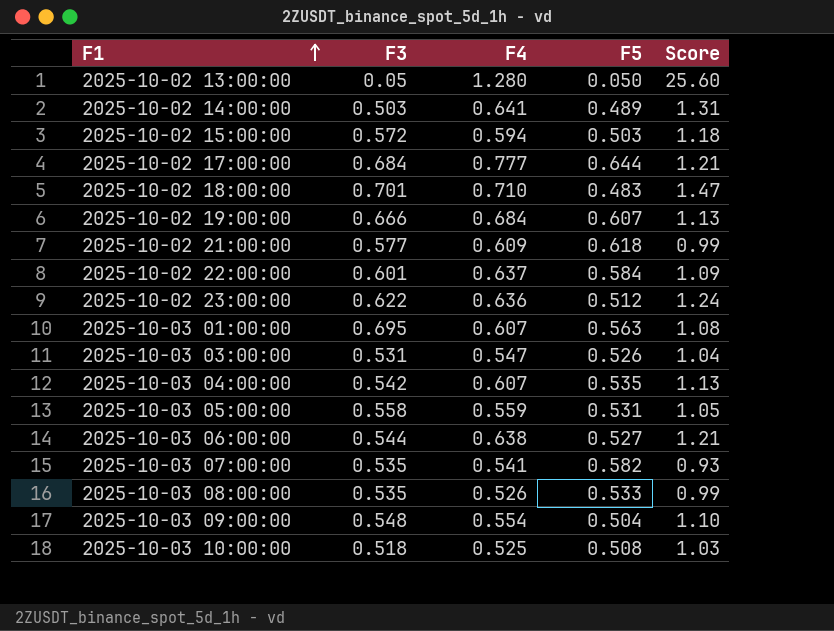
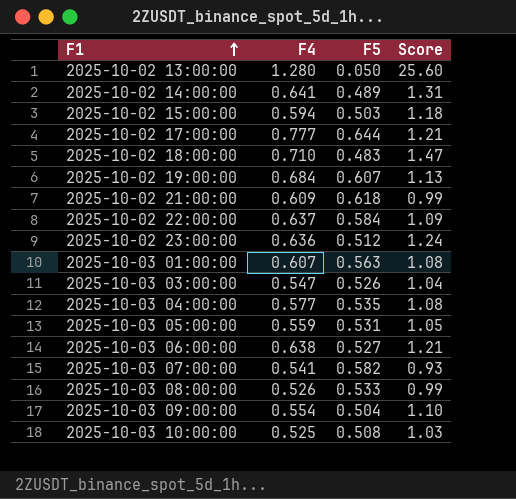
column F3 | position: 2 -> none
2025-10-03 04:00:00 | F4: 0.607 -> 0.577
2025-10-03 04:00:00 | Score: 1.13 -> 1.08

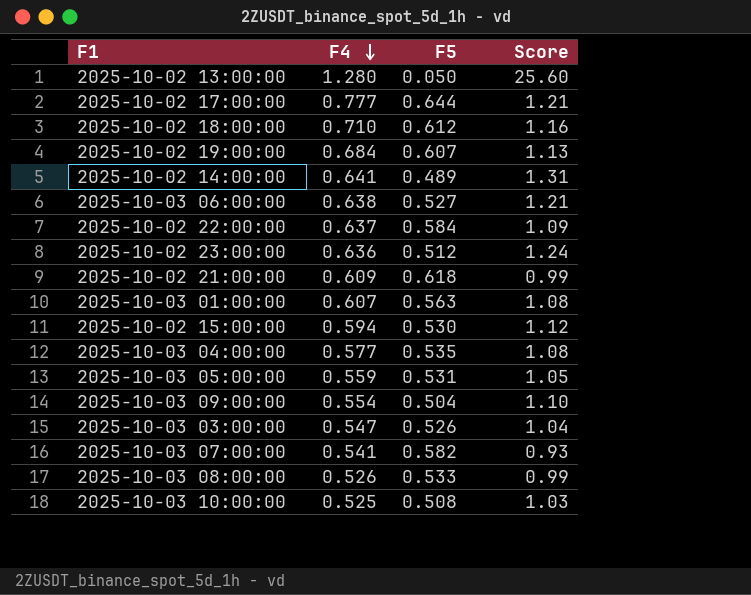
row order: F1 ascending -> F4 descending
2025-10-02 18:00:00 | F5: 0.483 -> 0.612
2025-10-02 18:00:00 | Score: 1.47 -> 1.16
2025-10-02 15:00:00 | F5: 0.503 -> 0.530
2025-10-02 15:00:00 | Score: 1.18 -> 1.12

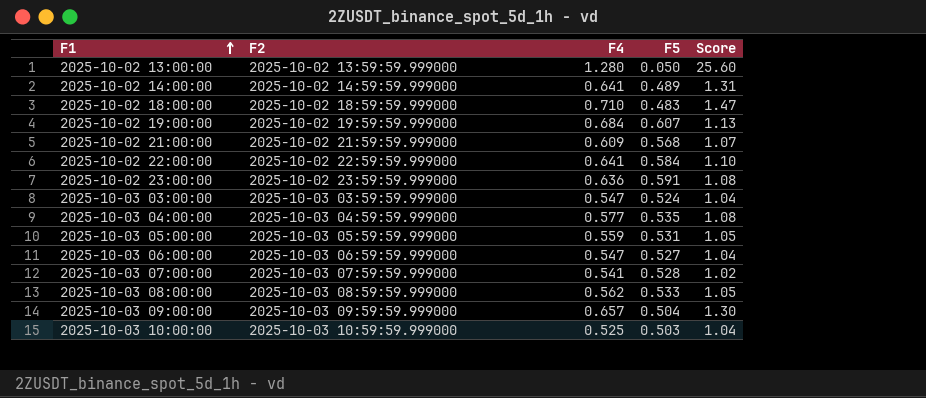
row order: F4 descending -> F1 ascending
column F2 | position: none -> 2
row 2025-10-02 17:00:00: 0.777 | 0.644 | 1.21 -> none
row 2025-10-03 01:00:00: 0.607 | 0.563 | 1.08 -> none
row 2025-10-02 15:00:00: 0.594 | 0.530 | 1.12 -> none
2025-10-02 18:00:00 | F5: 0.612 -> 0.483
2025-10-02 18:00:00 | Score: 1.16 -> 1.47
2025-10-02 21:00:00 | F5: 0.618 -> 0.568
2025-10-02 21:00:00 | Score: 0.99 -> 1.07
2025-10-02 22:00:00 | F4: 0.637 -> 0.641
2025-10-02 22:00:00 | Score: 1.09 -> 1.10
2025-10-02 23:00:00 | F5: 0.512 -> 0.591
2025-10-02 23:00:00 | Score: 1.24 -> 1.08
2025-10-03 03:00:00 | F5: 0.526 -> 0.524
2025-10-03 06:00:00 | F4: 0.638 -> 0.547
2025-10-03 06:00:00 | Score: 1.21 -> 1.04
2025-10-03 07:00:00 | F5: 0.582 -> 0.528
2025-10-03 07:00:00 | Score: 0.93 -> 1.02
2025-10-03 08:00:00 | F4: 0.526 -> 0.562
2025-10-03 08:00:00 | Score: 0.99 -> 1.05
2025-10-03 09:00:00 | F4: 0.554 -> 0.657
2025-10-03 09:00:00 | Score: 1.10 -> 1.30
2025-10-03 10:00:00 | F5: 0.508 -> 0.503
2025-10-03 10:00:00 | Score: 1.03 -> 1.04

